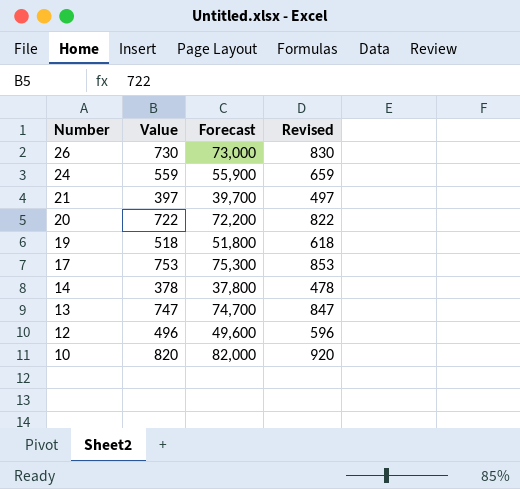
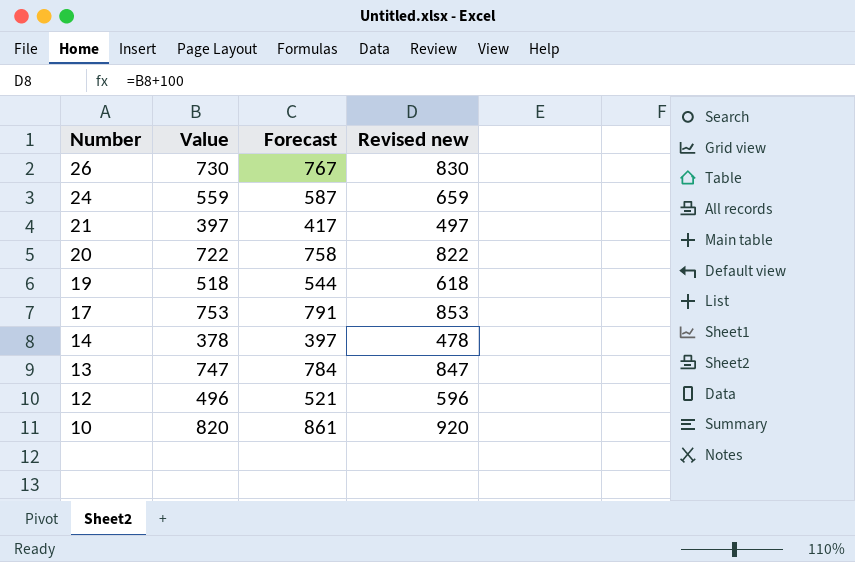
column Forecast | formula: [Value] * 100 -> [Value] * 1.05
column name: Revised -> Revised new

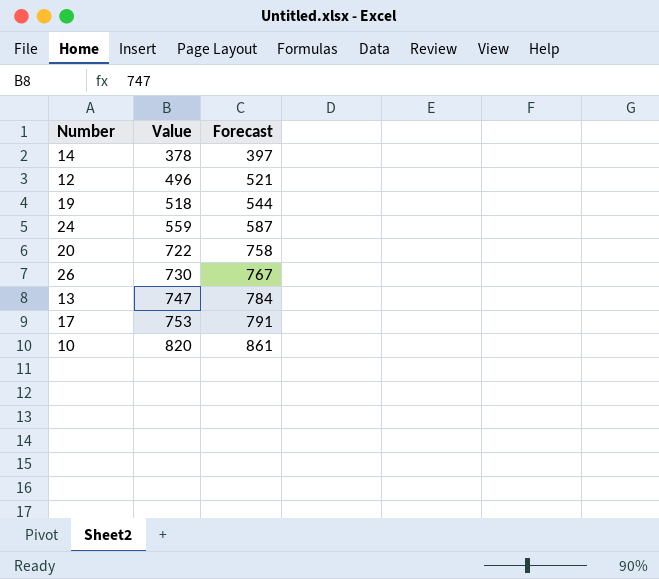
row order: Number descending -> Value ascending
column Revised new | formula: [Value] + 100 -> none
row 21: 397 | 417 | 497 -> none

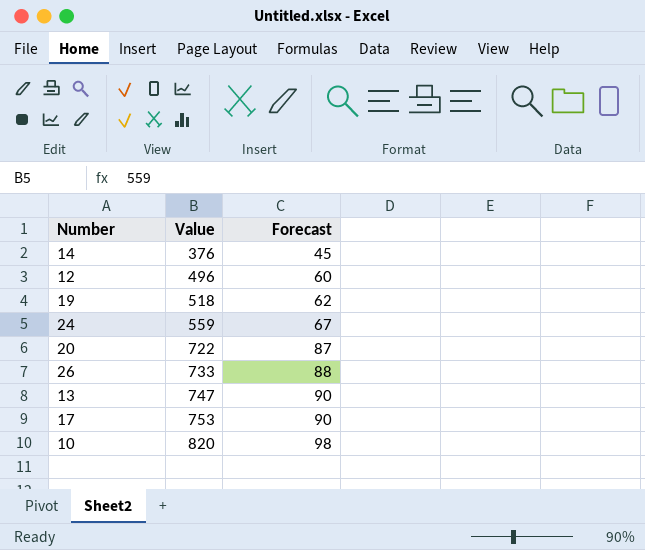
column Forecast | formula: [Value] * 1.05 -> [Value] * 0.12
14 | Value: 378 -> 376
26 | Value: 730 -> 733

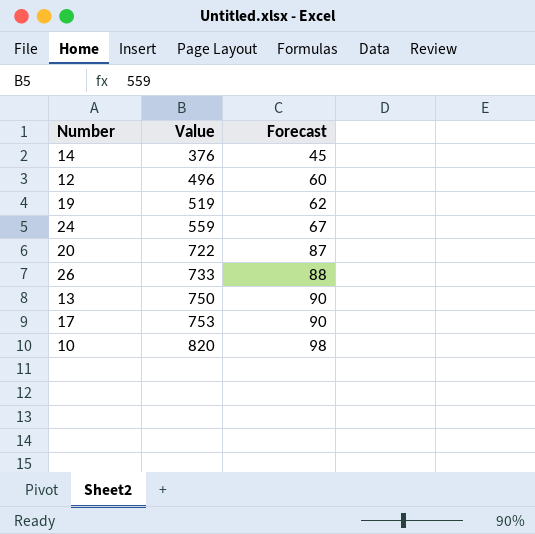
19 | Value: 518 -> 519
13 | Value: 747 -> 750

